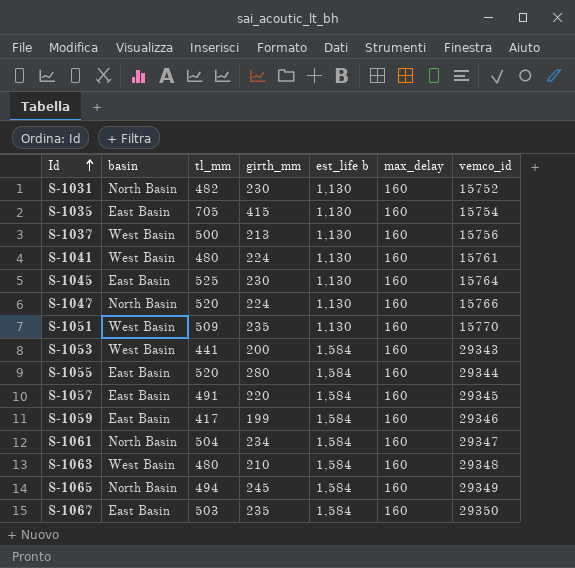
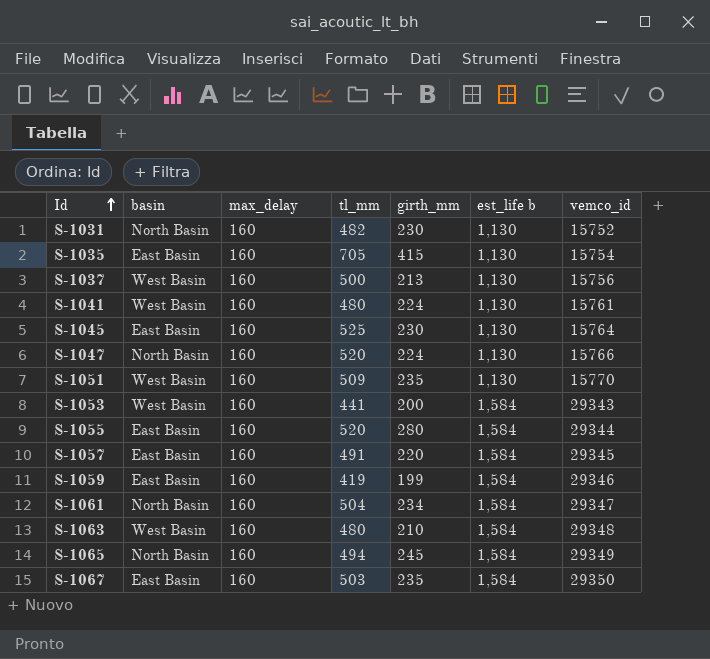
column max_delay | position: 6 -> 3
S-1059 | tl_mm: 417 -> 419

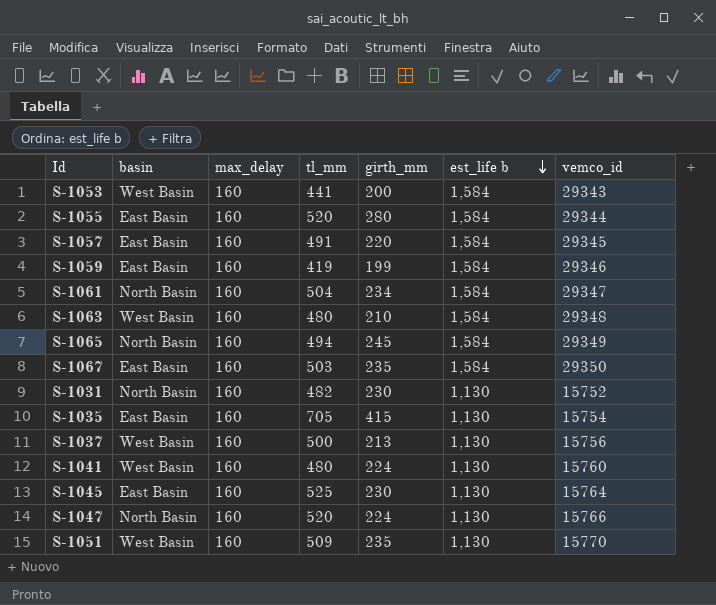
row order: Id ascending -> est_life b descending
S-1041 | vemco_id: 15761 -> 15760

